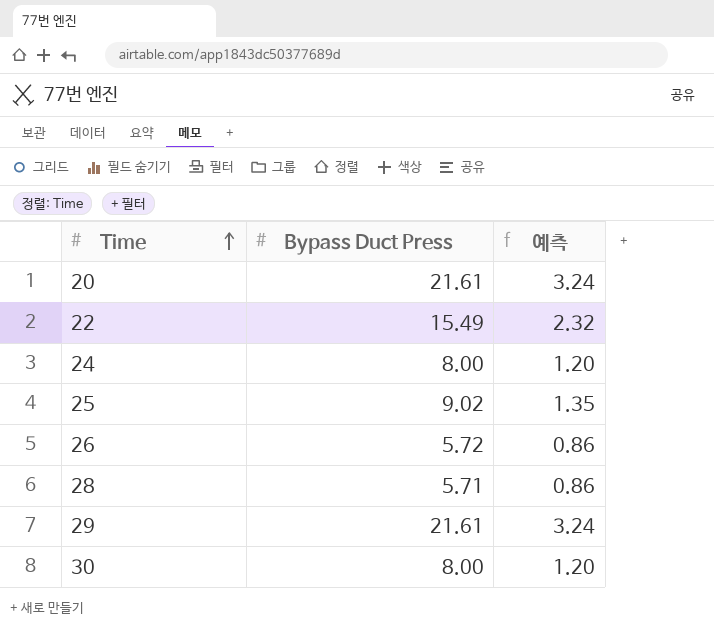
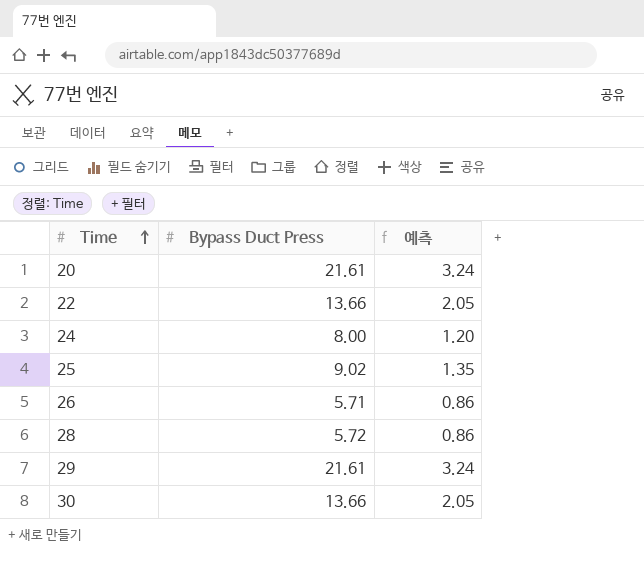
22 | Bypass Duct Press: 15.49 -> 13.66
22 | 예측: 2.32 -> 2.05
26 | Bypass Duct Press: 5.72 -> 5.71
28 | Bypass Duct Press: 5.71 -> 5.72
30 | Bypass Duct Press: 8.00 -> 13.66
30 | 예측: 1.20 -> 2.05

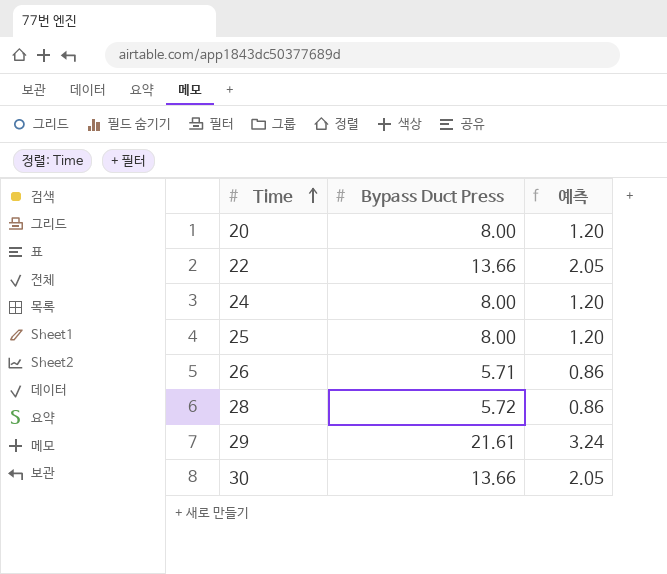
20 | Bypass Duct Press: 21.61 -> 8.00
20 | 예측: 3.24 -> 1.20
25 | Bypass Duct Press: 9.02 -> 8.00
25 | 예측: 1.35 -> 1.20

